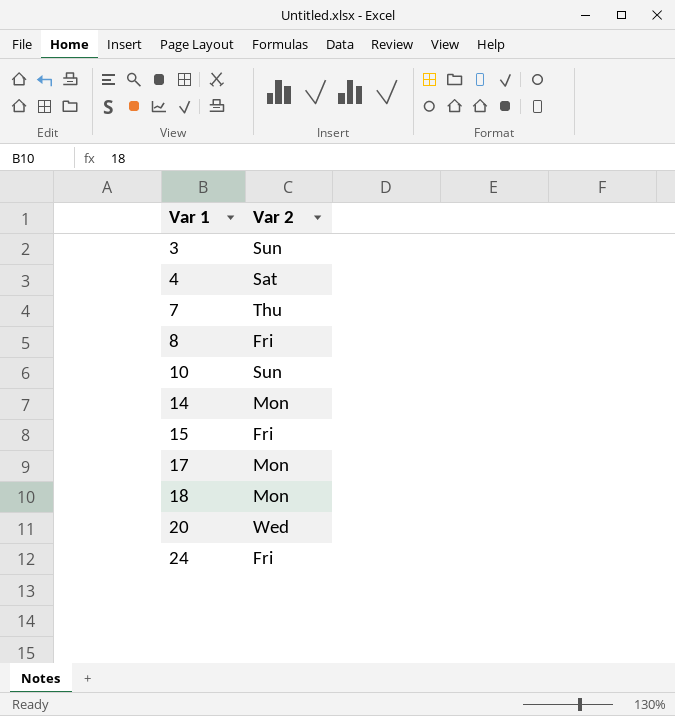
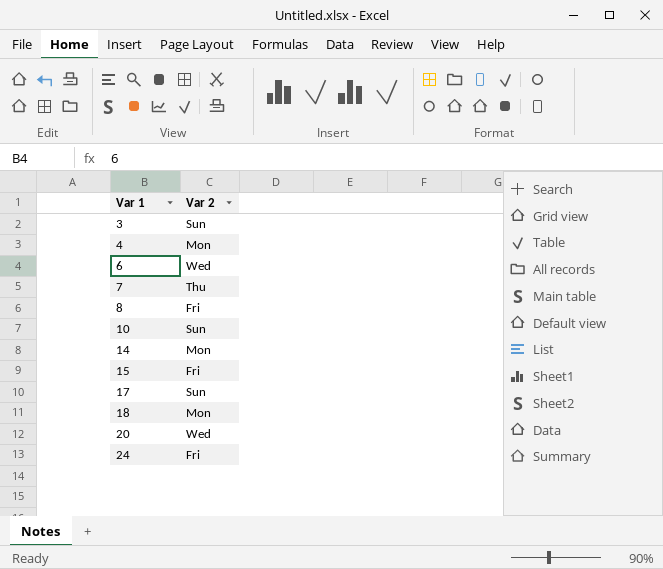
4 | Var 2: Sat -> Mon
row 6: none -> Wed
17 | Var 2: Mon -> Sun

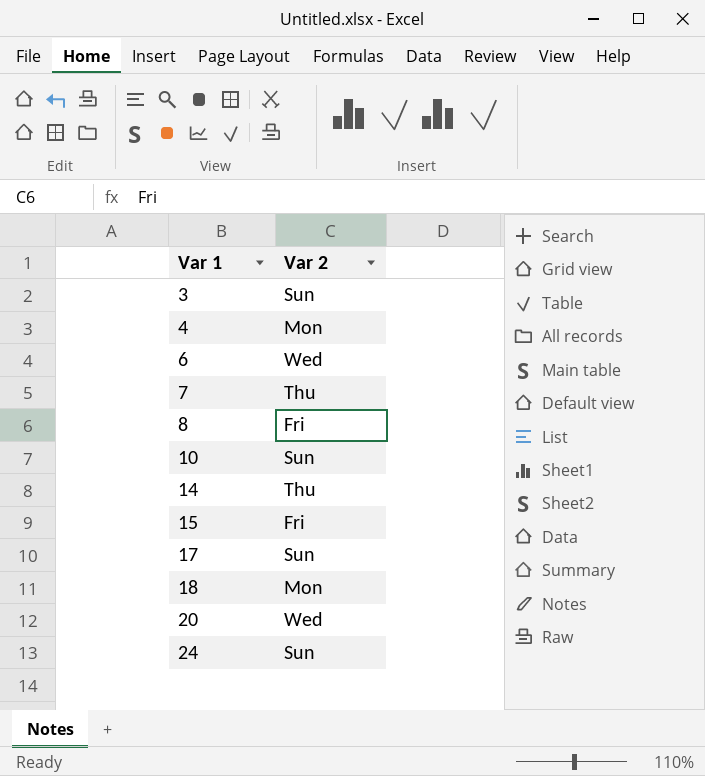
14 | Var 2: Mon -> Thu
24 | Var 2: Fri -> Sun

